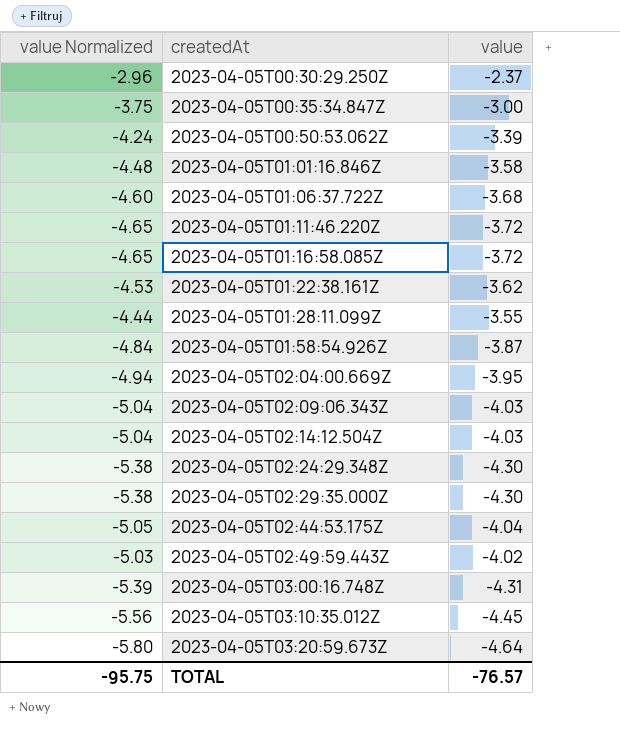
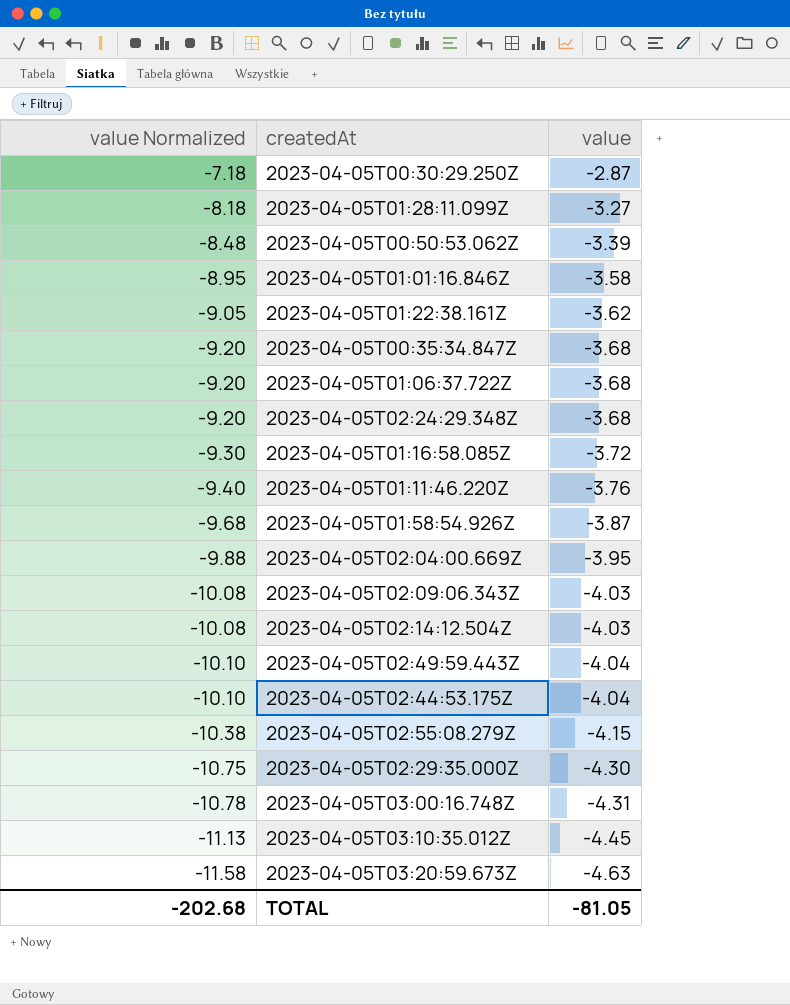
row order: createdAt ascending -> value Normalized descending
column value Normalized | formula: [value] * 1.25 -> [value] * 2.5
2023-04-05T00:30:29.250Z | value: -2.37 -> -2.87
2023-04-05T01:28:11.099Z | value: -3.55 -> -3.27
2023-04-05T00:35:34.847Z | value: -3.00 -> -3.68
2023-04-05T02:24:29.348Z | value: -4.30 -> -3.68
2023-04-05T01:11:46.220Z | value: -3.72 -> -3.76
2023-04-05T02:49:59.443Z | value: -4.02 -> -4.04
row 2023-04-05T02:55:08.279Z: none -> -10.38 | -4.15
2023-04-05T03:20:59.673Z | value: -4.64 -> -4.63
TOTAL | value Normalized: -95.75 -> -202.68
TOTAL | value: -76.57 -> -81.05

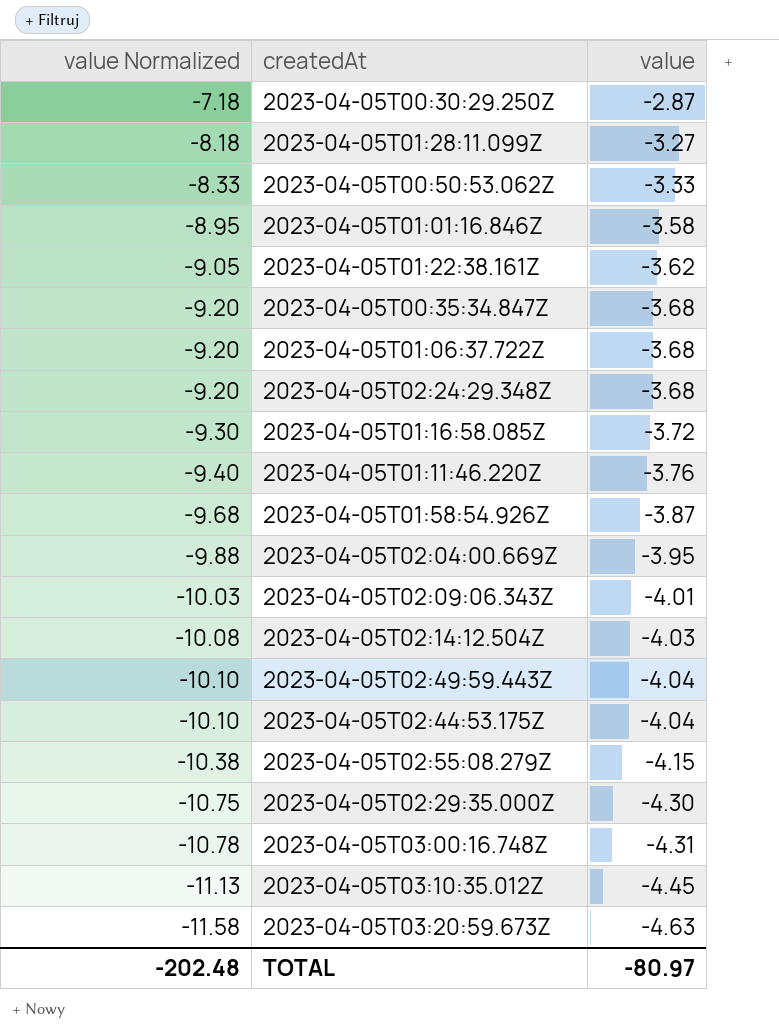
2023-04-05T00:50:53.062Z | value Normalized: -8.48 -> -8.33
2023-04-05T00:50:53.062Z | value: -3.39 -> -3.33
2023-04-05T02:09:06.343Z | value Normalized: -10.08 -> -10.03
2023-04-05T02:09:06.343Z | value: -4.03 -> -4.01
TOTAL | value Normalized: -202.68 -> -202.48
TOTAL | value: -81.05 -> -80.97

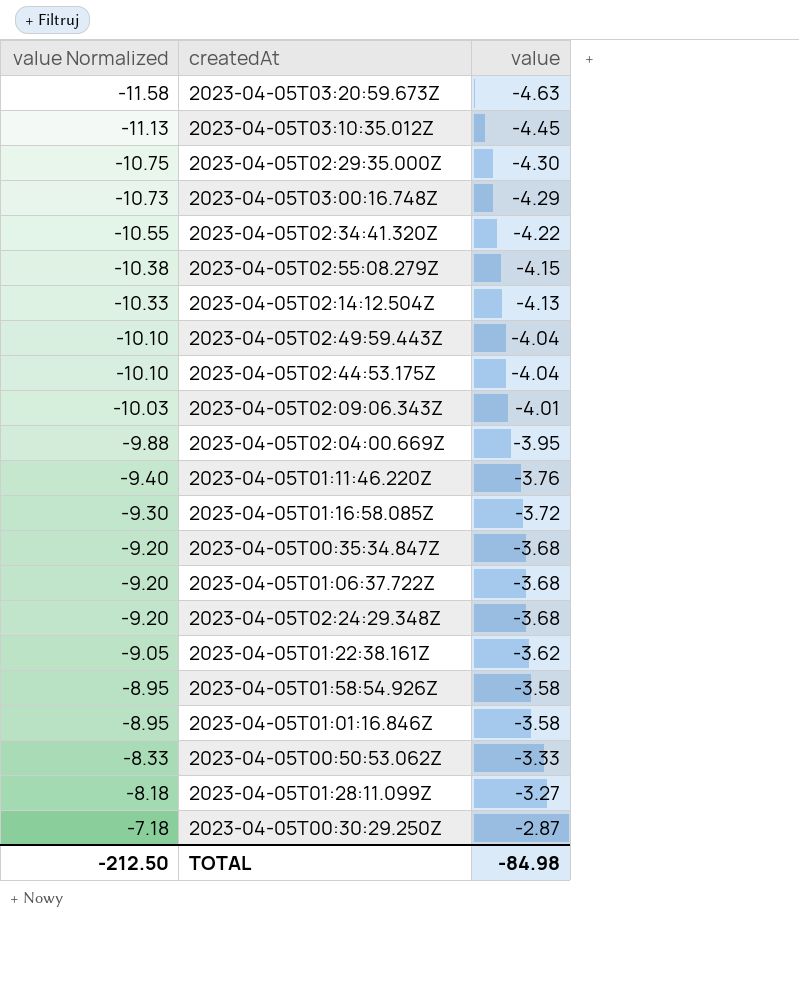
row order: value Normalized descending -> value Normalized ascending
2023-04-05T03:00:16.748Z | value Normalized: -10.78 -> -10.73
2023-04-05T03:00:16.748Z | value: -4.31 -> -4.29
row 2023-04-05T02:34:41.320Z: none -> -10.55 | -4.22
2023-04-05T02:14:12.504Z | value Normalized: -10.08 -> -10.33
2023-04-05T02:14:12.504Z | value: -4.03 -> -4.13
2023-04-05T01:58:54.926Z | value Normalized: -9.68 -> -8.95
2023-04-05T01:58:54.926Z | value: -3.87 -> -3.58
TOTAL | value Normalized: -202.48 -> -212.50
TOTAL | value: -80.97 -> -84.98

